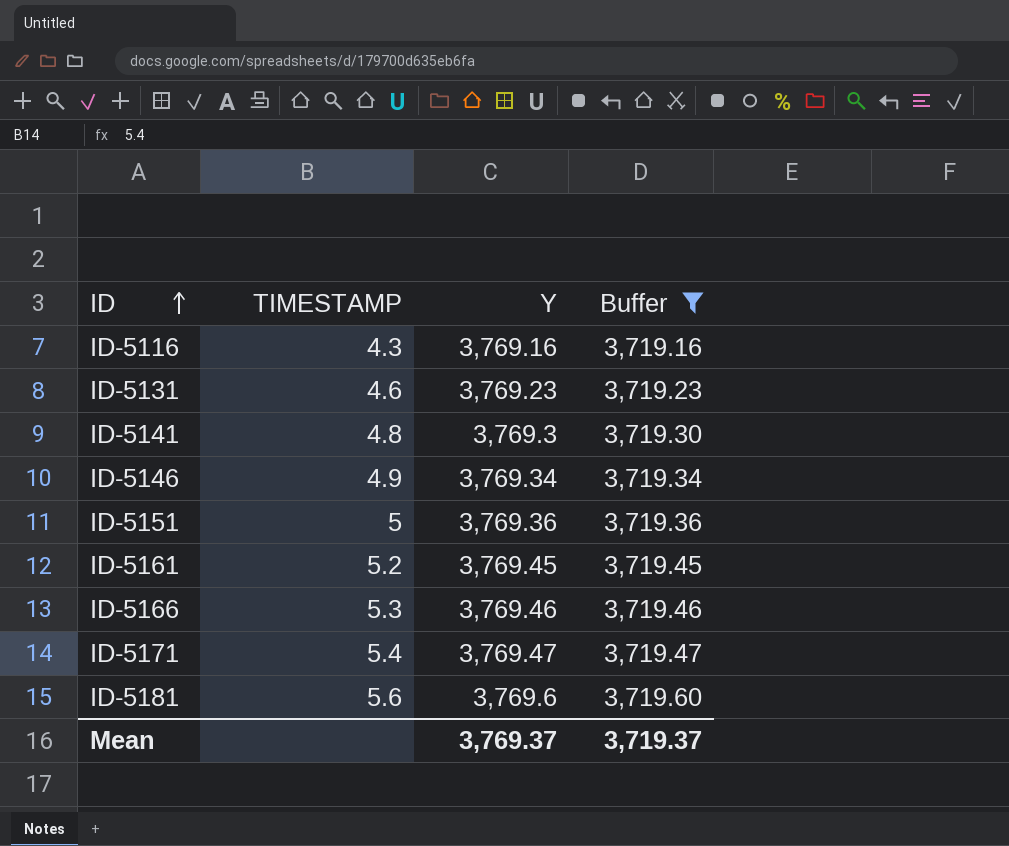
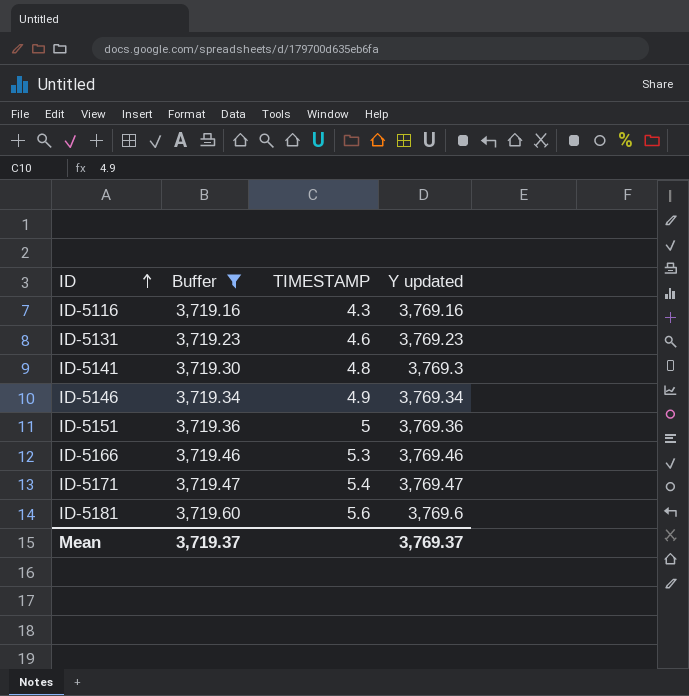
column Buffer | position: 4 -> 2
column name: Y -> Y updated
row ID-5161: 5.2 | 3,769.45 | 3,719.45 -> none

